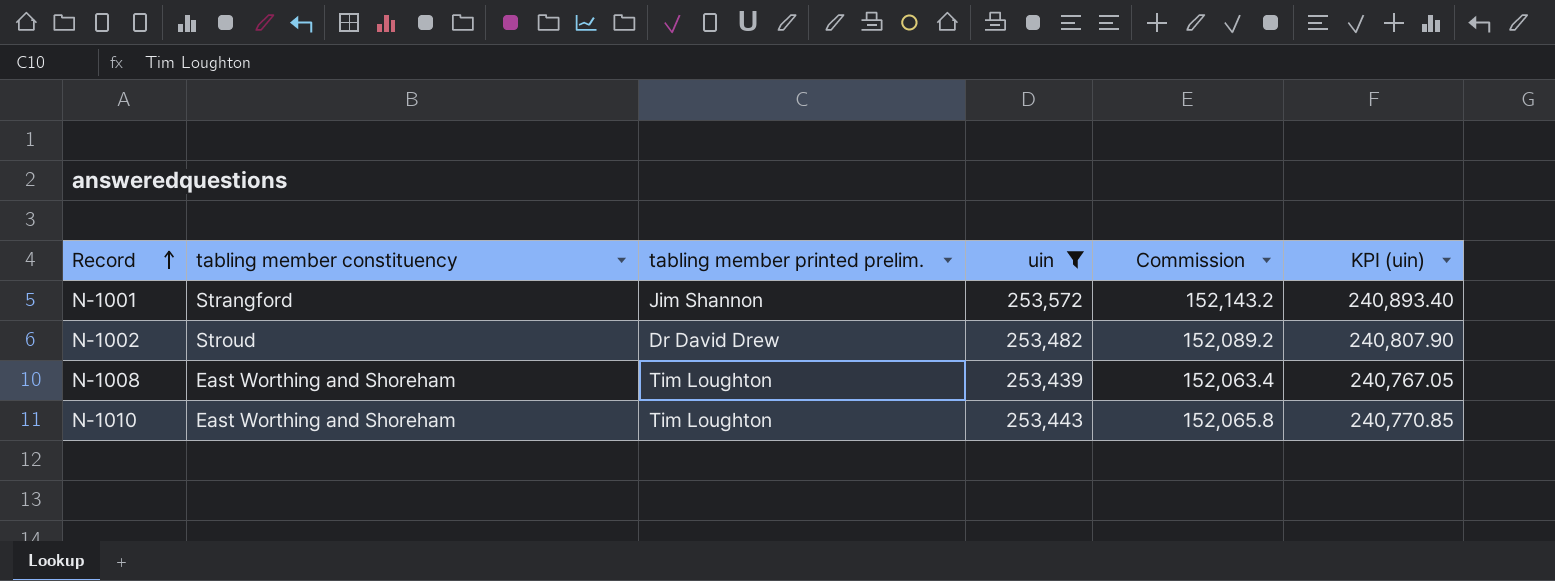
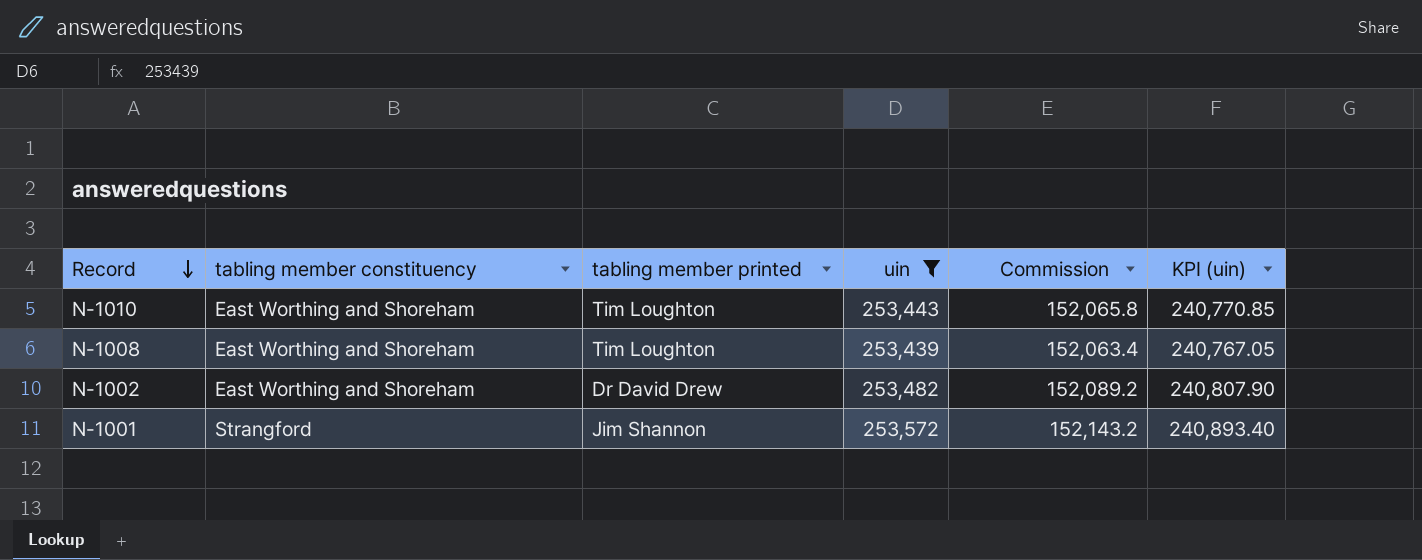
row order: Record ascending -> Record descending
column name: tabling member printed prelim. -> tabling member printed
N-1002 | tabling member constituency: Stroud -> East Worthing and Shoreham

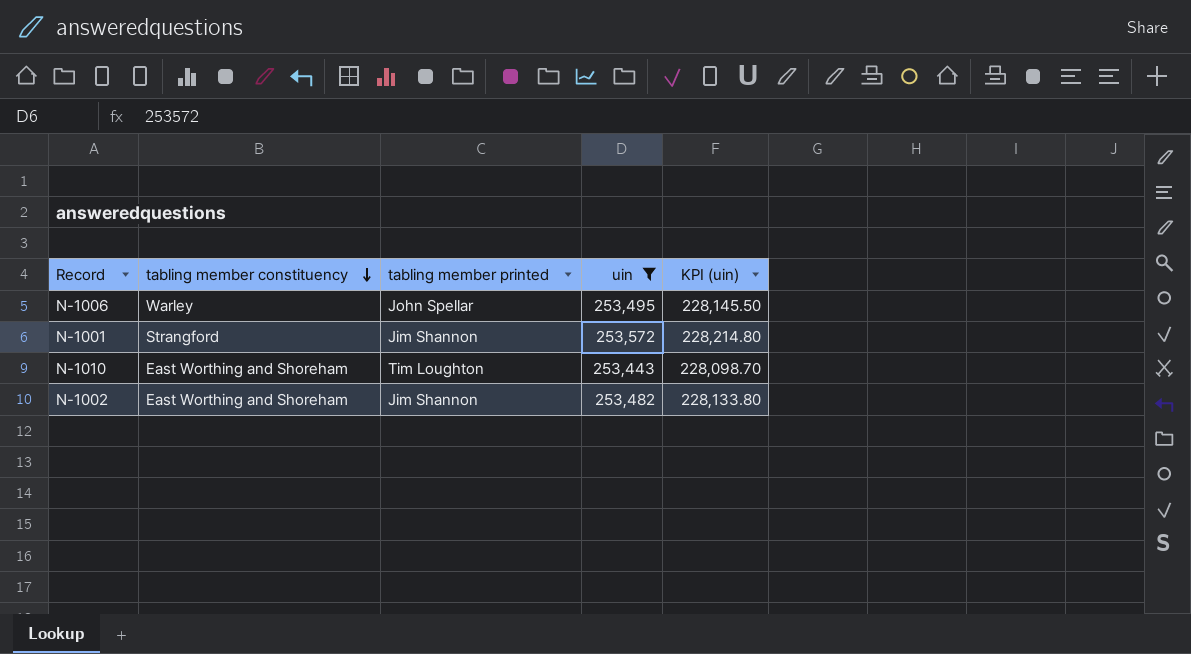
row order: Record descending -> tabling member constituency descending
column Commission | formula: [uin] * 0.6 -> none
column KPI (uin) | formula: [uin] * 0.95 -> [uin] * 0.9
row N-1008: East Worthing and Shoreham | Tim Loughton | 253,439 | 152,063.4 | 240,767.05 -> none
row N-1006: none -> Warley | John Spellar | 253,495 | 228,145.50
N-1002 | tabling member printed: Dr David Drew -> Jim Shannon

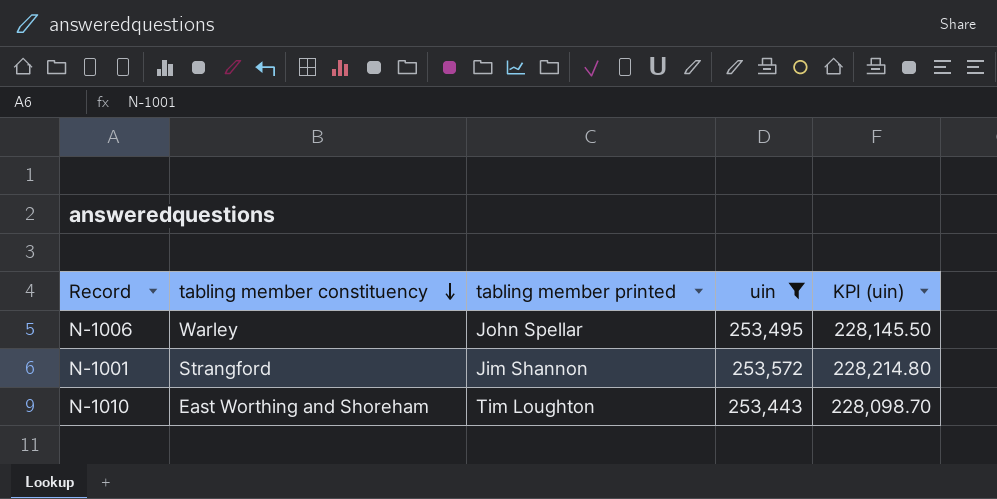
row N-1002: East Worthing and Shoreham | Jim Shannon | 253,482 | 228,133.80 -> none

